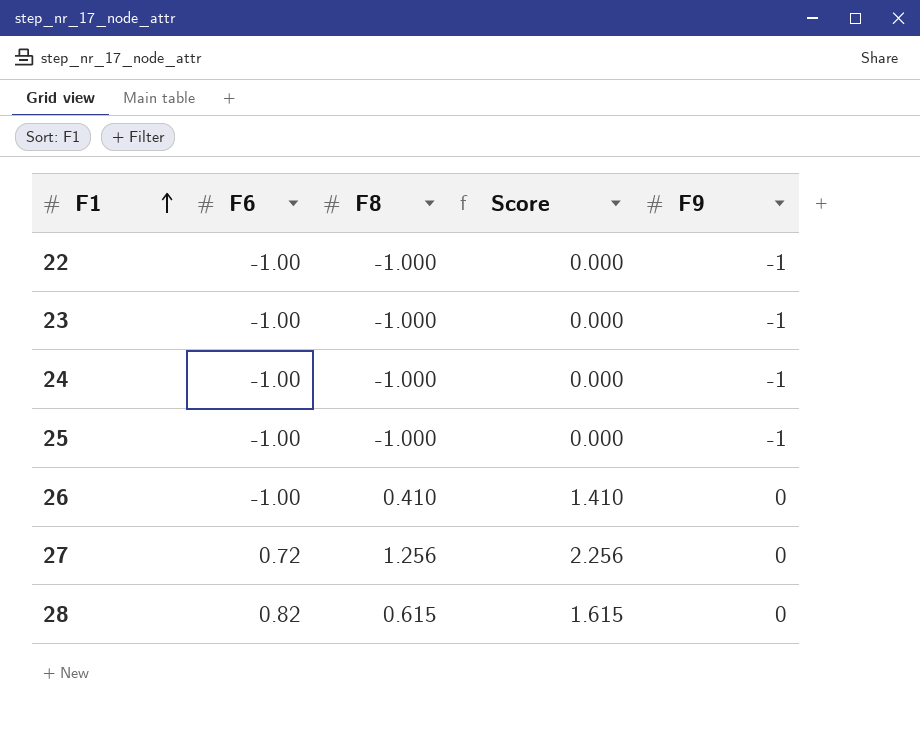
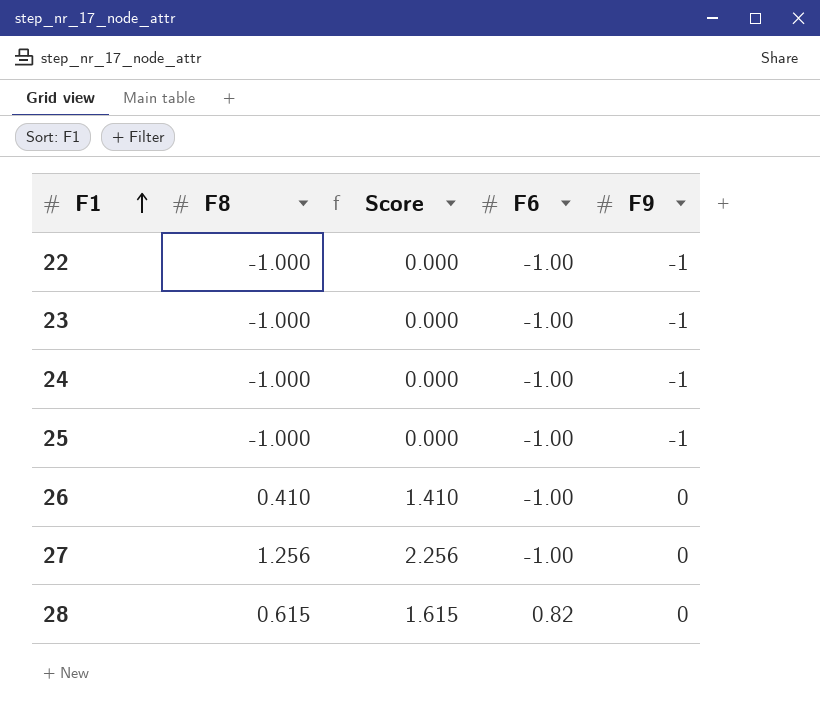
column F6 | position: 2 -> 4
27 | F6: 0.72 -> -1.00

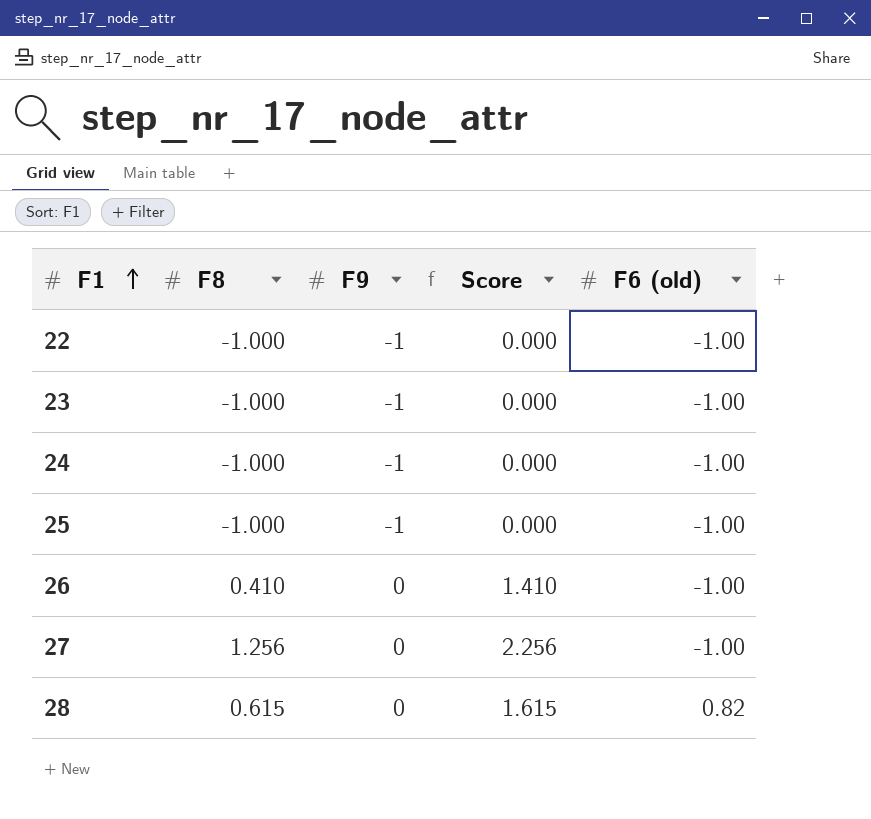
column F9 | position: 5 -> 3
column name: F6 -> F6 (old)

